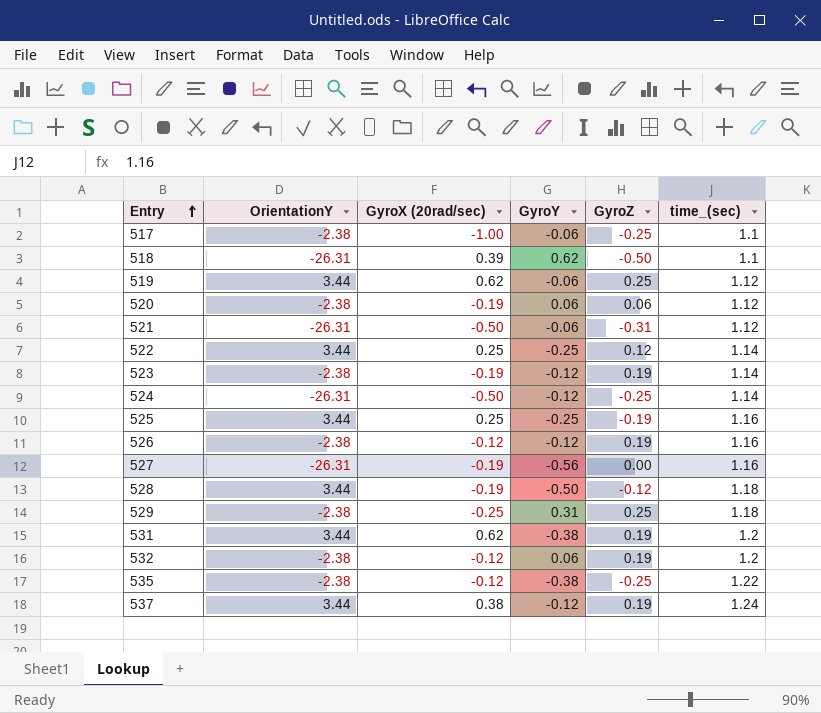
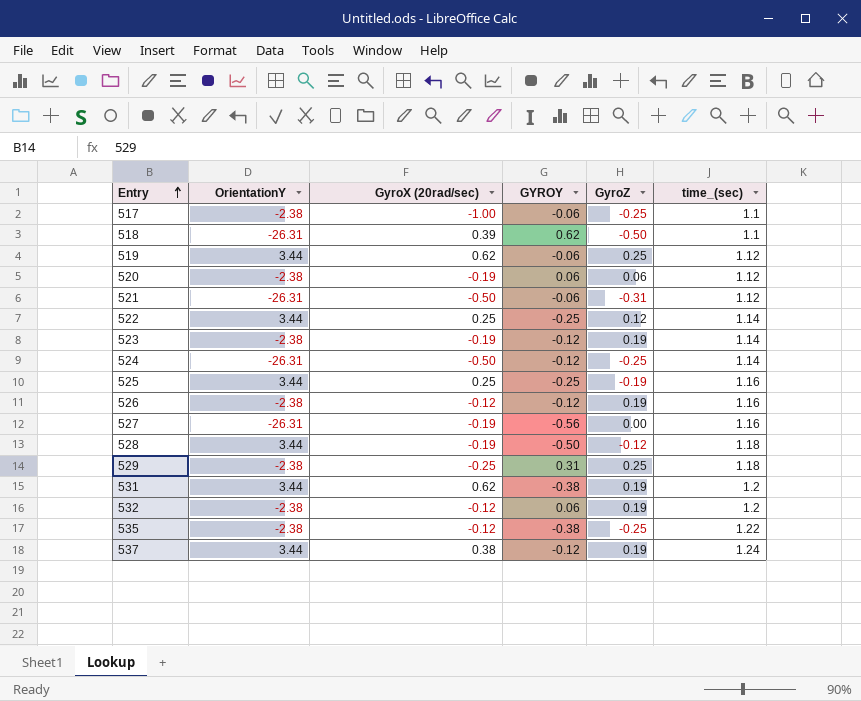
column name: GyroY -> GYROY

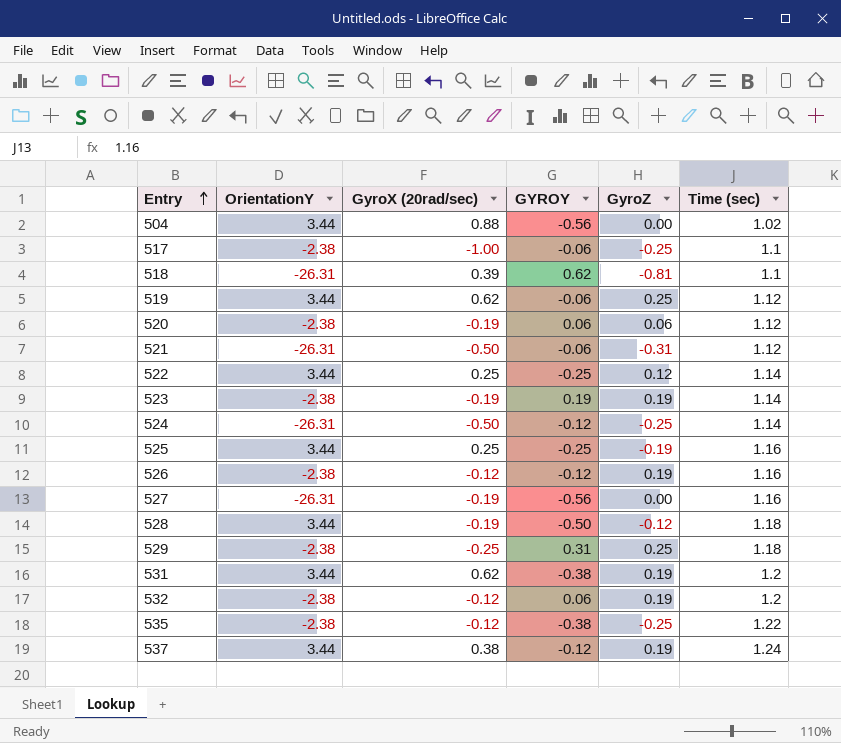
column name: time_(sec) -> Time (sec)
row 504: none -> 3.44 | 0.88 | -0.56 | 0.00 | 1.02
518 | GyroZ: -0.50 -> -0.81
523 | GYROY: -0.12 -> 0.19

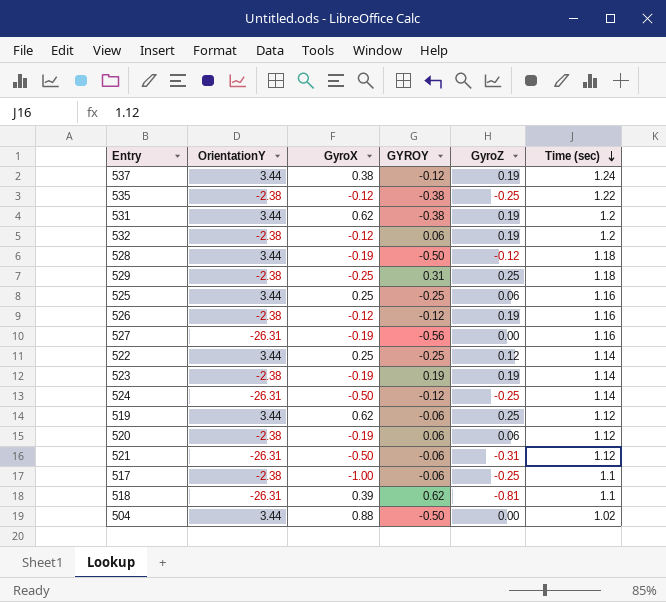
row order: Entry ascending -> Time (sec) descending
column name: GyroX (20rad/sec) -> GyroX
525 | GyroZ: -0.19 -> 0.06
504 | GYROY: -0.56 -> -0.50

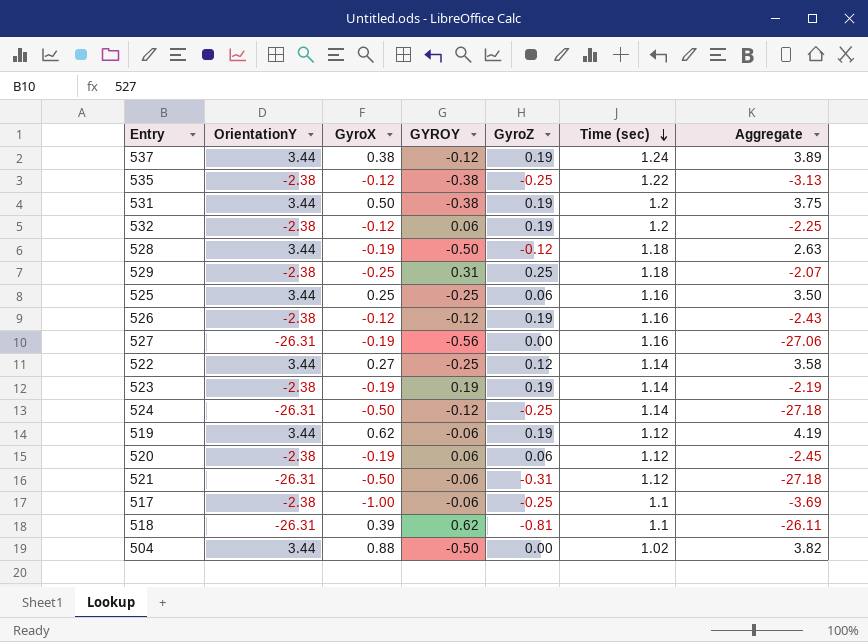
column Aggregate | formula: none -> [OrientationY] + [GyroX] + [GYROY] + [GyroZ]
531 | GyroX: 0.62 -> 0.50
522 | GyroX: 0.25 -> 0.27
519 | GyroZ: 0.25 -> 0.19

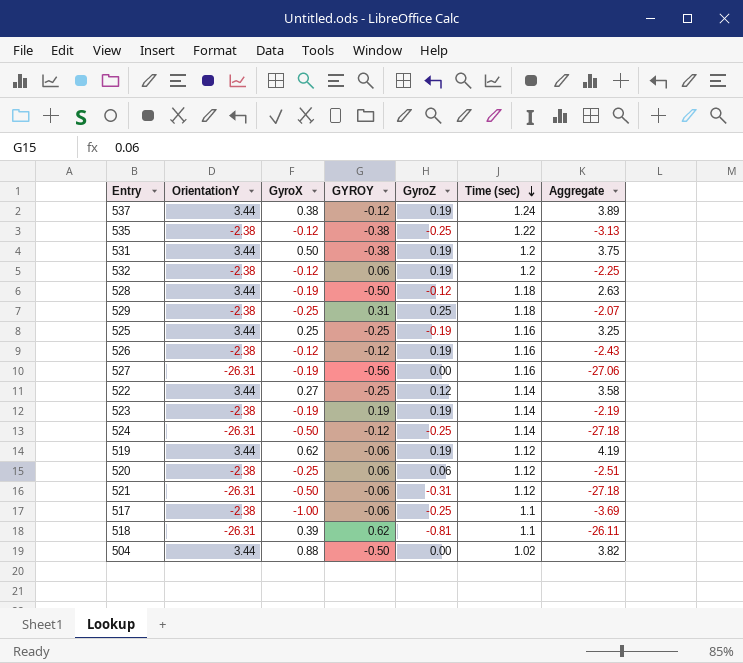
525 | GyroZ: 0.06 -> -0.19
525 | Aggregate: 3.50 -> 3.25
520 | GyroX: -0.19 -> -0.25
520 | Aggregate: -2.45 -> -2.51

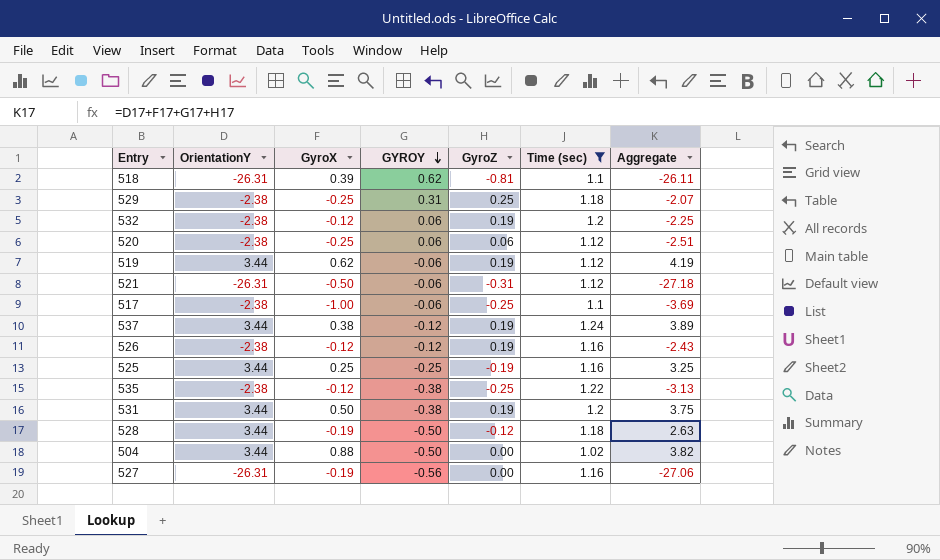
filter: none -> Time (sec) != 1.14
row order: Time (sec) descending -> GYROY descending

